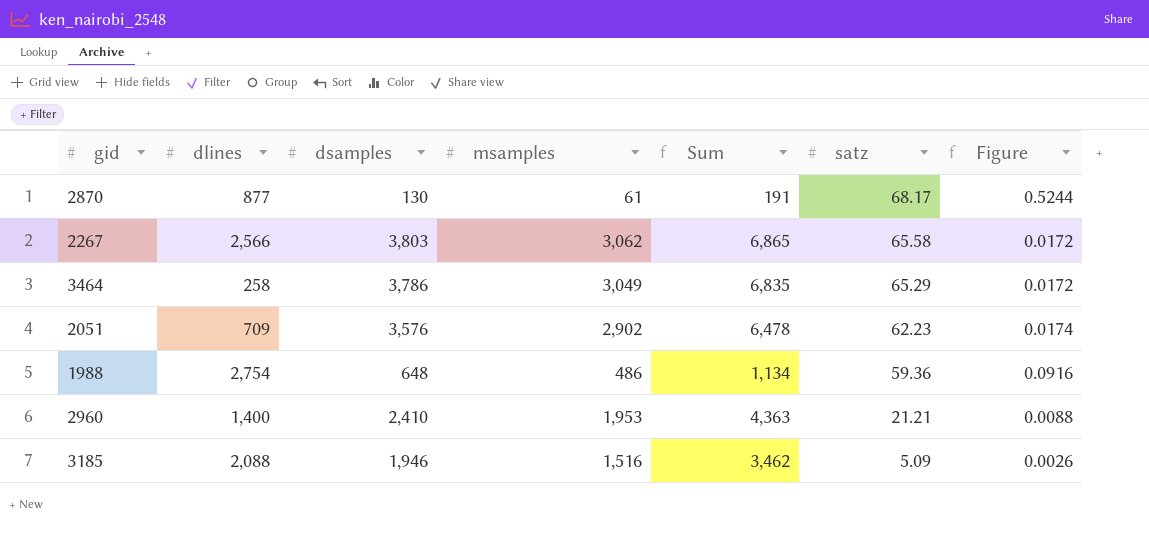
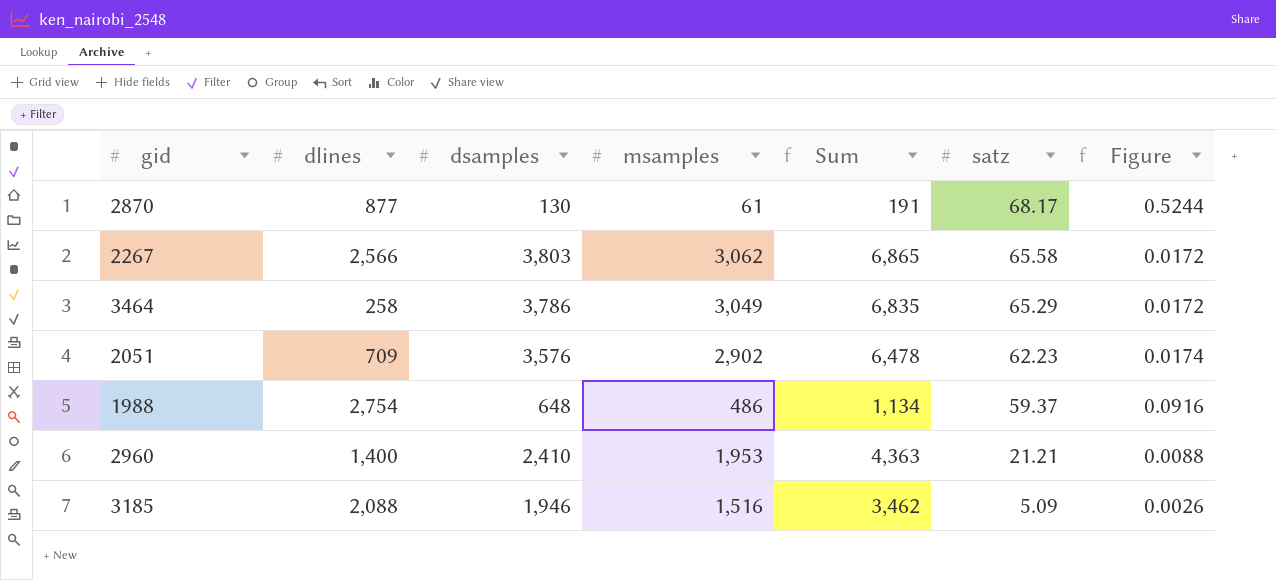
1988 | satz: 59.36 -> 59.37

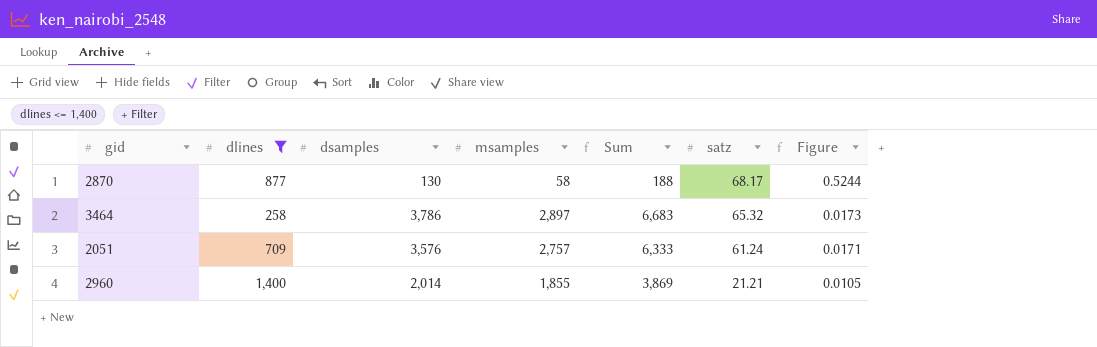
filter: none -> dlines <= 1,400
2870 | msamples: 61 -> 58
2870 | Sum: 191 -> 188
3464 | msamples: 3,049 -> 2,897
3464 | Sum: 6,835 -> 6,683
3464 | satz: 65.29 -> 65.32
3464 | Figure: 0.0172 -> 0.0173
2051 | msamples: 2,902 -> 2,757
2051 | Sum: 6,478 -> 6,333
2051 | satz: 62.23 -> 61.24
2051 | Figure: 0.0174 -> 0.0171
2960 | dsamples: 2,410 -> 2,014
2960 | msamples: 1,953 -> 1,855
2960 | Sum: 4,363 -> 3,869
2960 | Figure: 0.0088 -> 0.0105

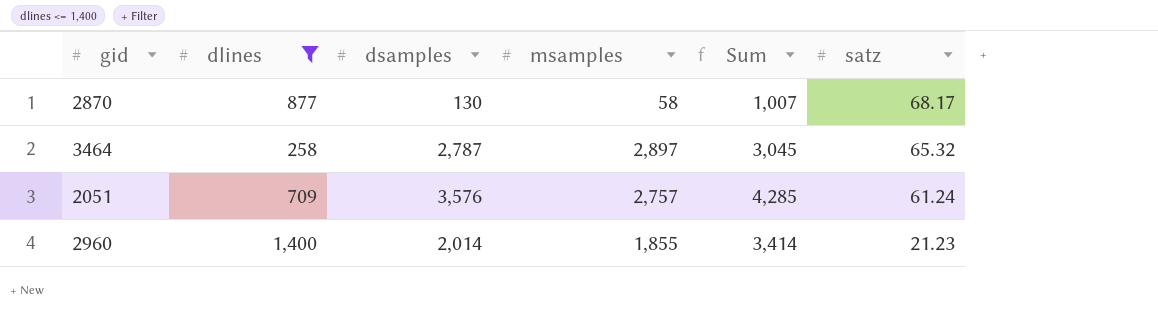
column Figure | formula: [satz] / [dsamples] -> none
column Sum | formula: [dsamples] + [msamples] -> [dlines] + [dsamples]
3464 | dsamples: 3,786 -> 2,787
2960 | satz: 21.21 -> 21.23

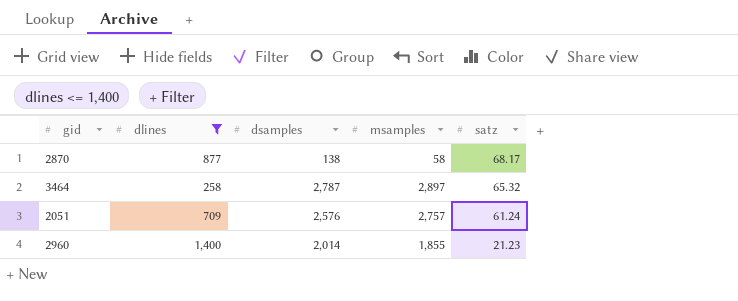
column Sum | formula: [dlines] + [dsamples] -> none
2870 | dsamples: 130 -> 138
2051 | dsamples: 3,576 -> 2,576

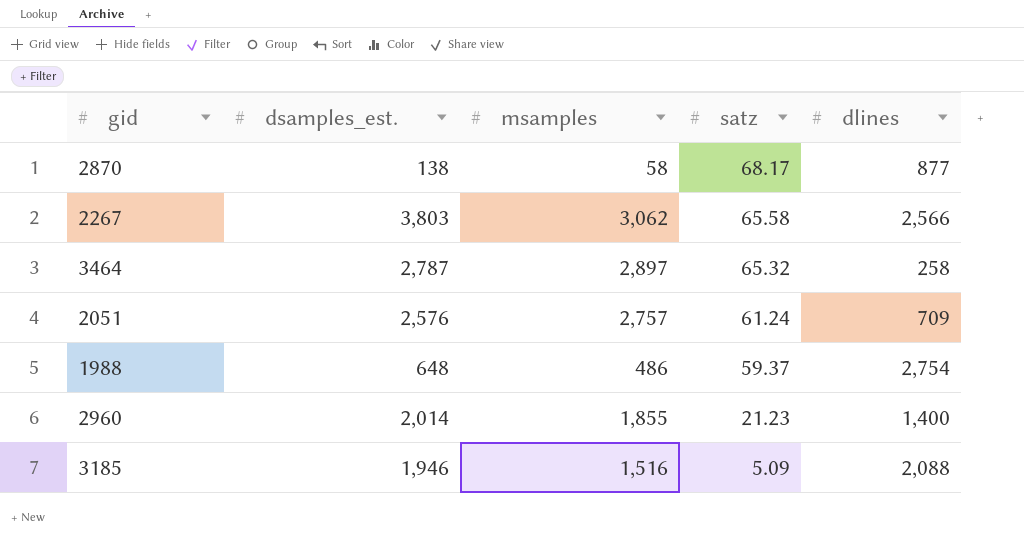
filter: dlines <= 1,400 -> none
column name: dsamples -> dsamples_est.
column dlines | position: 2 -> 5

